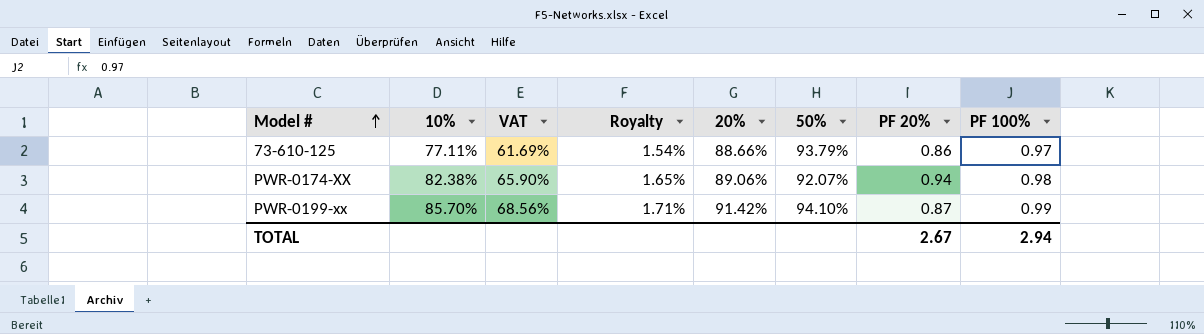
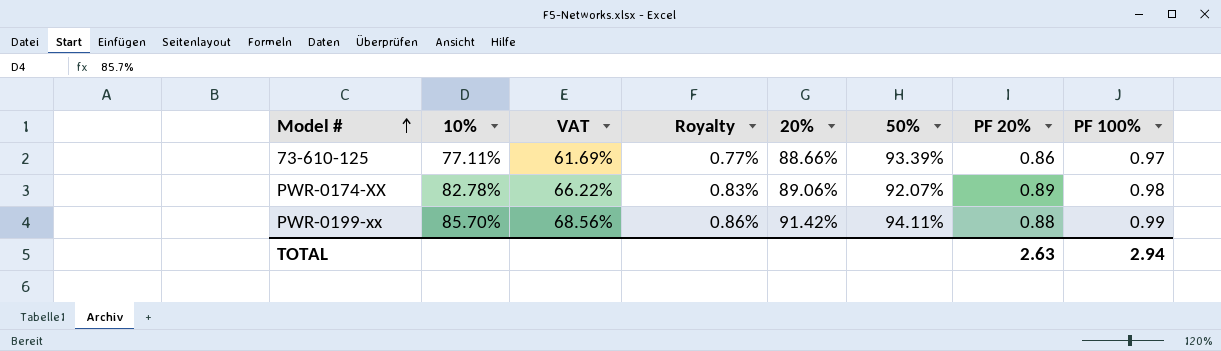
column Royalty | formula: [10%] * 0.02 -> [10%] * 0.01
73-610-125 | 50%: 93.79% -> 93.39%
PWR-0174-XX | 10%: 82.38% -> 82.78%
PWR-0174-XX | VAT: 65.90% -> 66.22%
PWR-0174-XX | PF 20%: 0.94 -> 0.89
PWR-0199-xx | 50%: 94.10% -> 94.11%
PWR-0199-xx | PF 20%: 0.87 -> 0.88
TOTAL | PF 20%: 2.67 -> 2.63

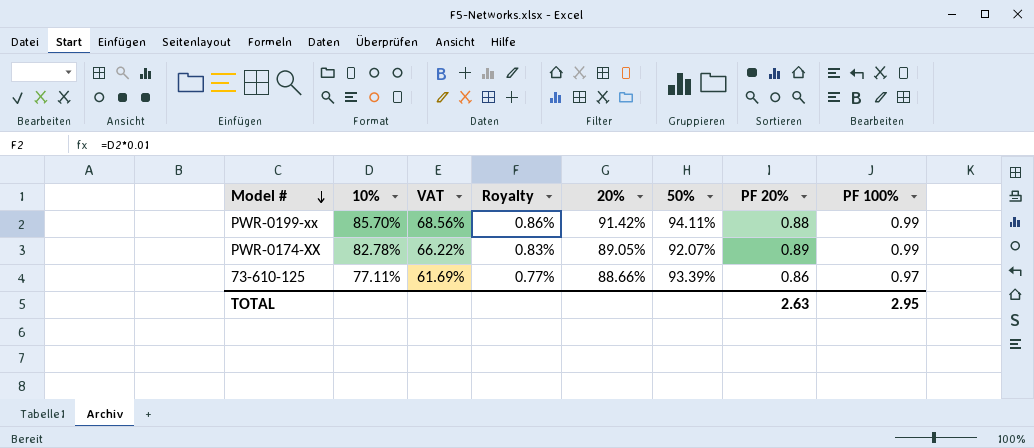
row order: Model # ascending -> Model # descending
PWR-0174-XX | 20%: 89.06% -> 89.05%
PWR-0174-XX | PF 100%: 0.98 -> 0.99
TOTAL | PF 100%: 2.94 -> 2.95

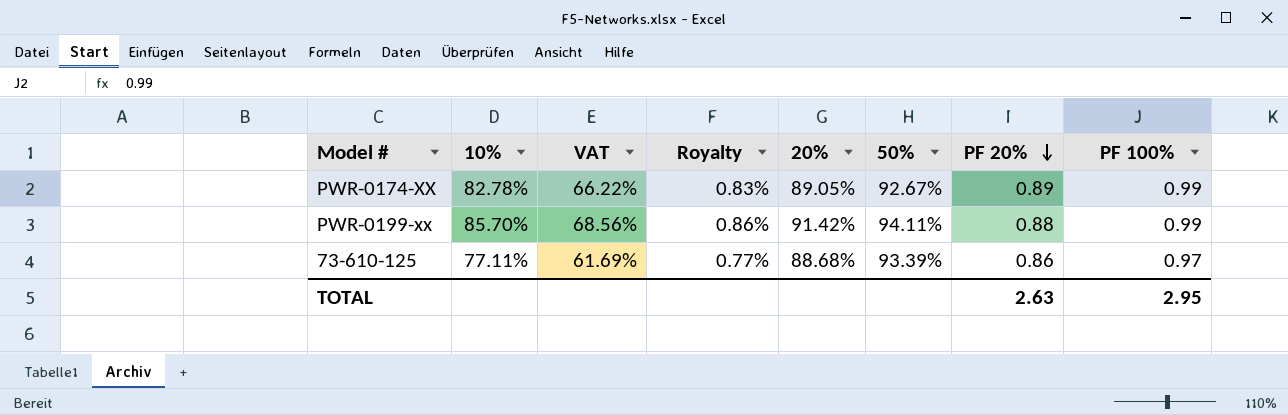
row order: Model # descending -> PF 20% descending
PWR-0174-XX | 50%: 92.07% -> 92.67%
73-610-125 | 20%: 88.66% -> 88.68%

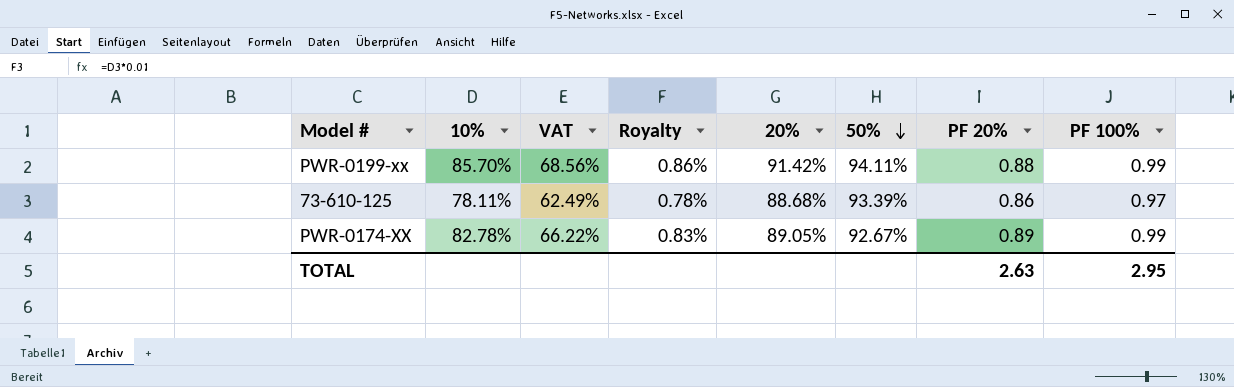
row order: PF 20% descending -> 50% descending
73-610-125 | 10%: 77.11% -> 78.11%
73-610-125 | VAT: 61.69% -> 62.49%
73-610-125 | Royalty: 0.77% -> 0.78%

